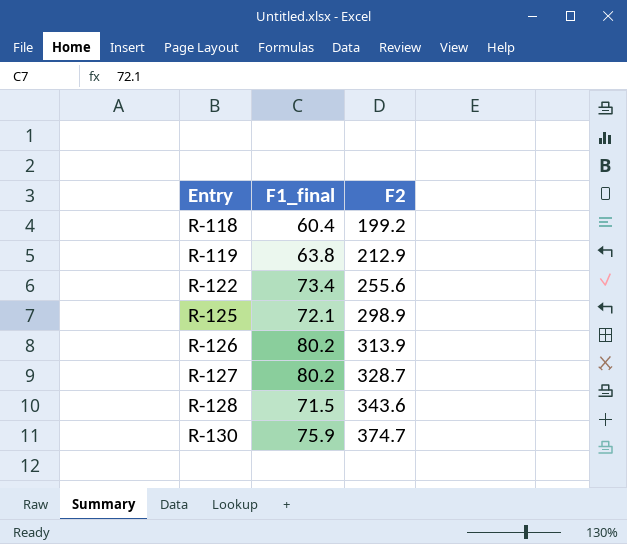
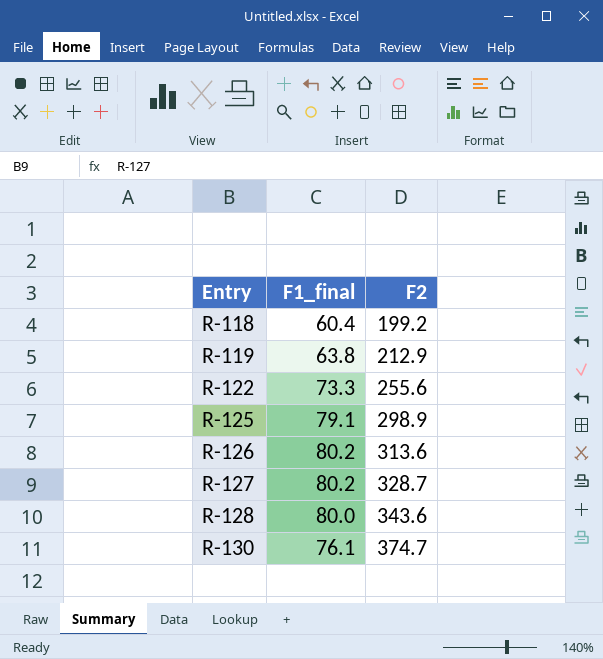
R-122 | F1_final: 73.4 -> 73.3
R-125 | F1_final: 72.1 -> 79.1
R-126 | F2: 313.9 -> 313.6
R-128 | F1_final: 71.5 -> 80.0
R-130 | F1_final: 75.9 -> 76.1

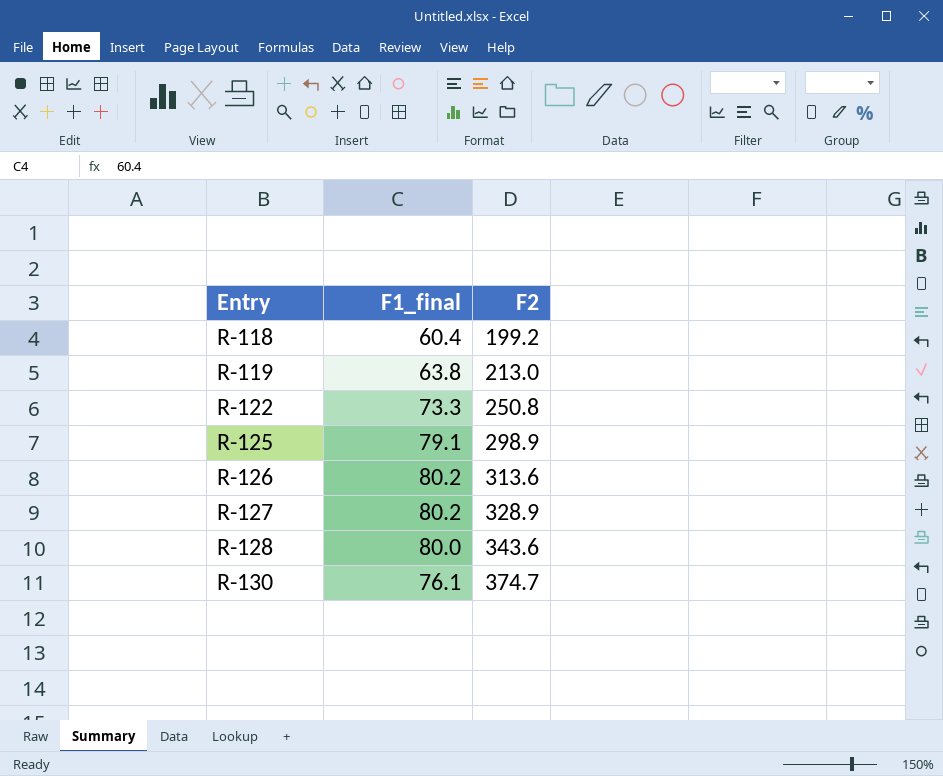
R-119 | F2: 212.9 -> 213.0
R-122 | F2: 255.6 -> 250.8
R-127 | F2: 328.7 -> 328.9

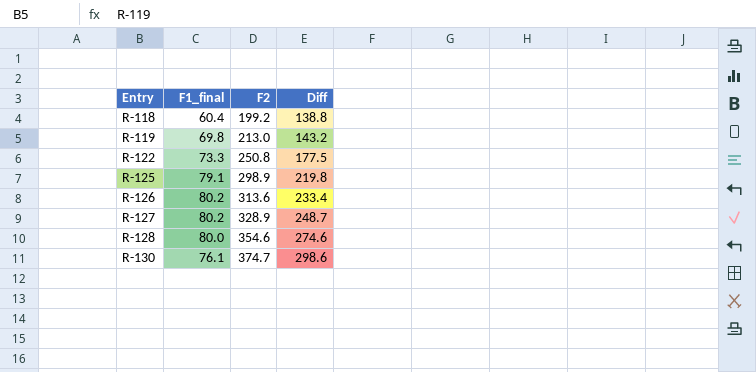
column Diff | formula: none -> [F2] - [F1_final]
R-119 | F1_final: 63.8 -> 69.8
R-128 | F2: 343.6 -> 354.6

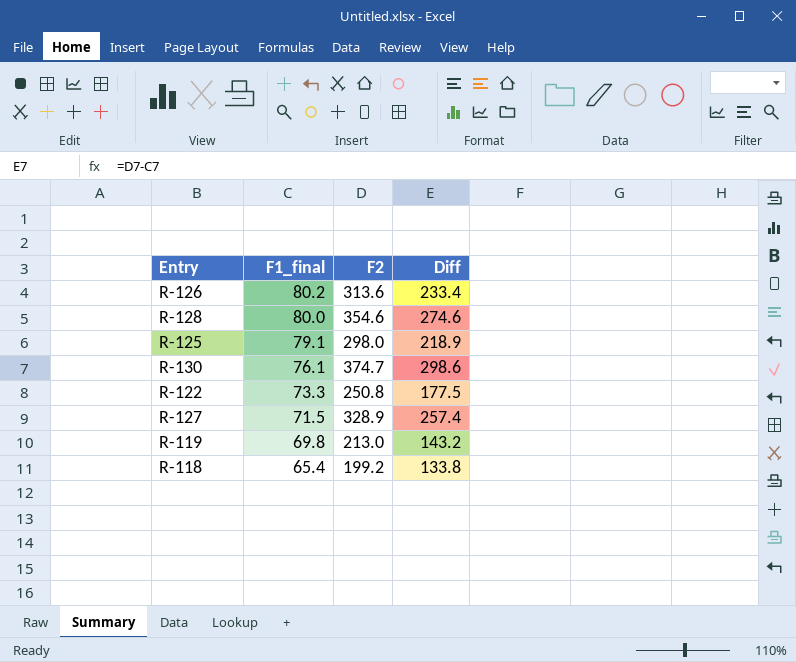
row order: Entry ascending -> F1_final descending
R-125 | F2: 298.9 -> 298.0
R-125 | Diff: 219.8 -> 218.9
R-127 | F1_final: 80.2 -> 71.5
R-127 | Diff: 248.7 -> 257.4
R-118 | F1_final: 60.4 -> 65.4
R-118 | Diff: 138.8 -> 133.8

